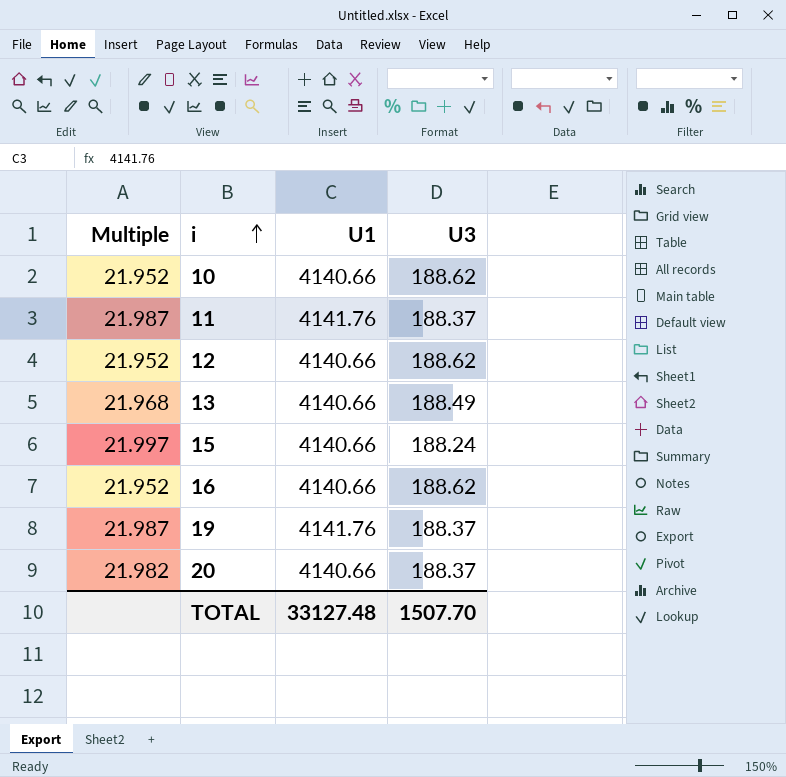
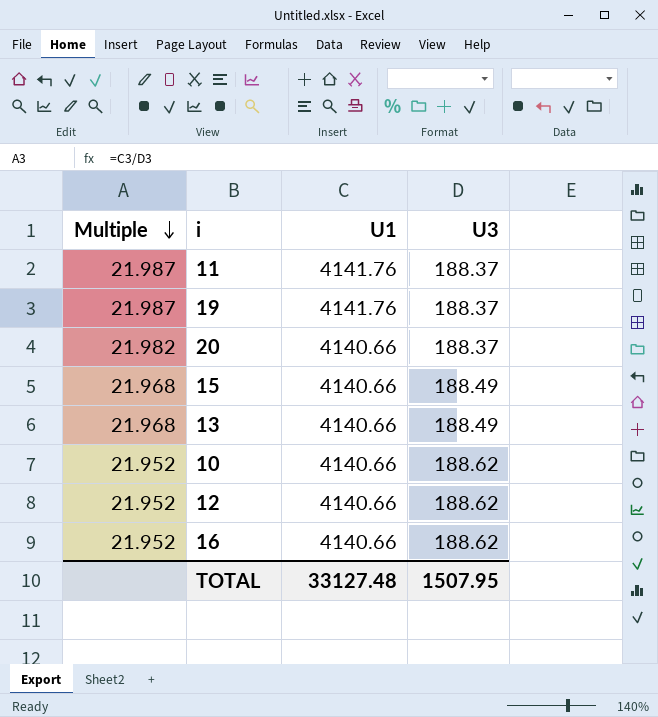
row order: i ascending -> Multiple descending
15 | Multiple: 21.997 -> 21.968
15 | U3: 188.24 -> 188.49
TOTAL | U3: 1507.70 -> 1507.95

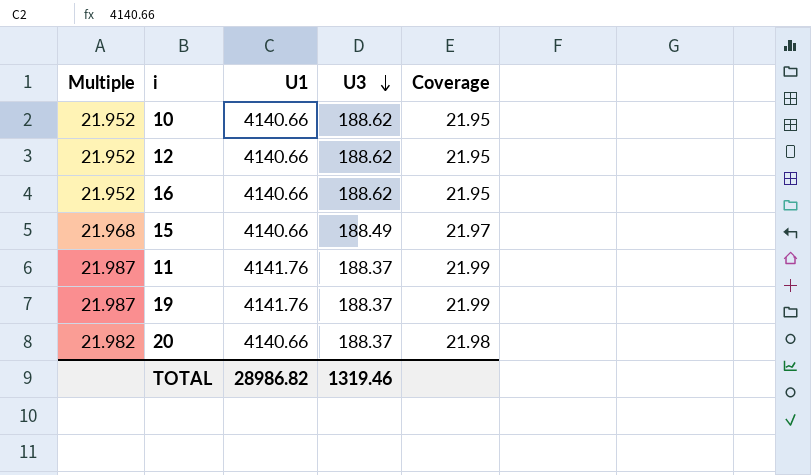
row order: Multiple descending -> U3 descending
column Coverage | formula: none -> [U1] / [U3]
row 13: 21.968 | 4140.66 | 188.49 -> none
TOTAL | U1: 33127.48 -> 28986.82
TOTAL | U3: 1507.95 -> 1319.46

